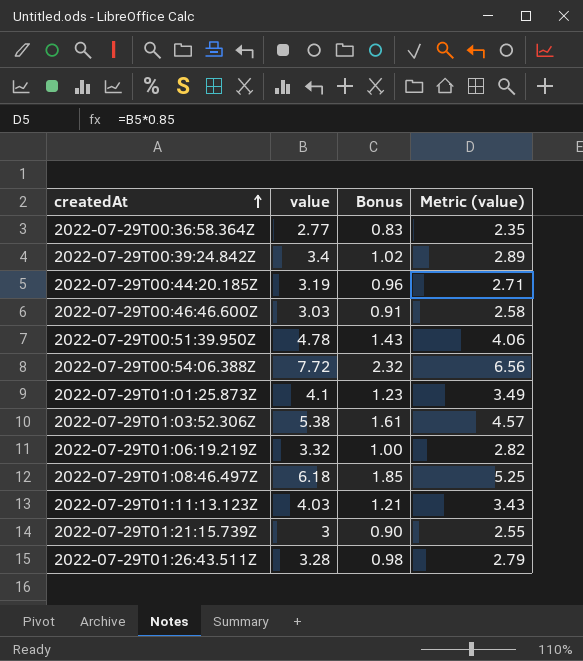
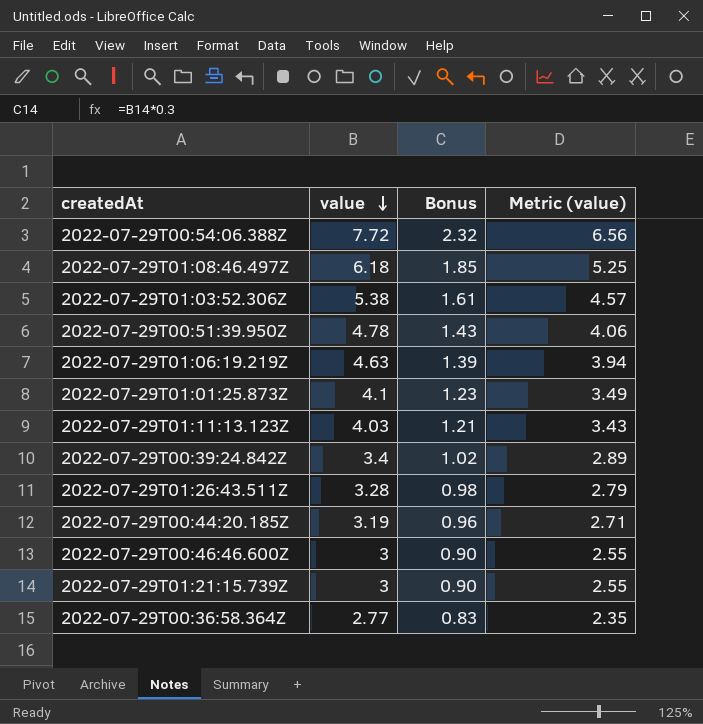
row order: createdAt ascending -> value descending
2022-07-29T01:06:19.219Z | value: 3.32 -> 4.63
2022-07-29T01:06:19.219Z | Bonus: 1.00 -> 1.39
2022-07-29T01:06:19.219Z | Metric (value): 2.82 -> 3.94
2022-07-29T00:46:46.600Z | value: 3.03 -> 3
2022-07-29T00:46:46.600Z | Bonus: 0.91 -> 0.90
2022-07-29T00:46:46.600Z | Metric (value): 2.58 -> 2.55

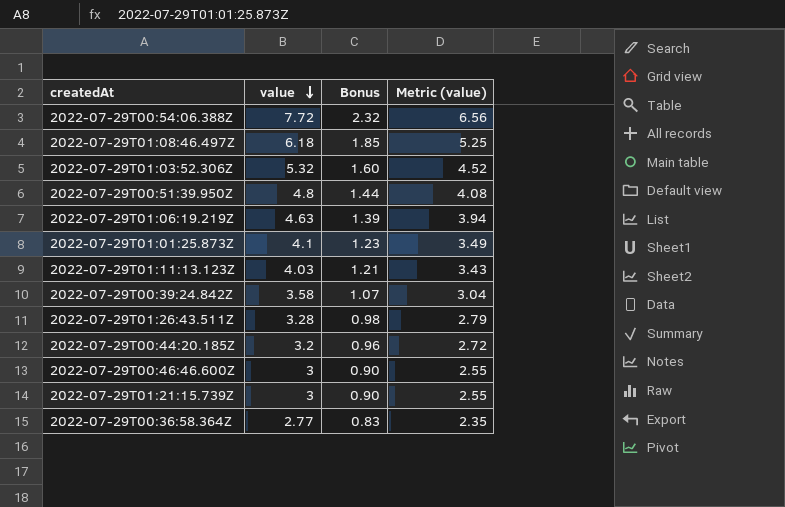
2022-07-29T01:03:52.306Z | value: 5.38 -> 5.32
2022-07-29T01:03:52.306Z | Bonus: 1.61 -> 1.60
2022-07-29T01:03:52.306Z | Metric (value): 4.57 -> 4.52
2022-07-29T00:51:39.950Z | value: 4.78 -> 4.8
2022-07-29T00:51:39.950Z | Bonus: 1.43 -> 1.44
2022-07-29T00:51:39.950Z | Metric (value): 4.06 -> 4.08
2022-07-29T00:39:24.842Z | value: 3.4 -> 3.58
2022-07-29T00:39:24.842Z | Bonus: 1.02 -> 1.07
2022-07-29T00:39:24.842Z | Metric (value): 2.89 -> 3.04
2022-07-29T00:44:20.185Z | value: 3.19 -> 3.2
2022-07-29T00:44:20.185Z | Metric (value): 2.71 -> 2.72

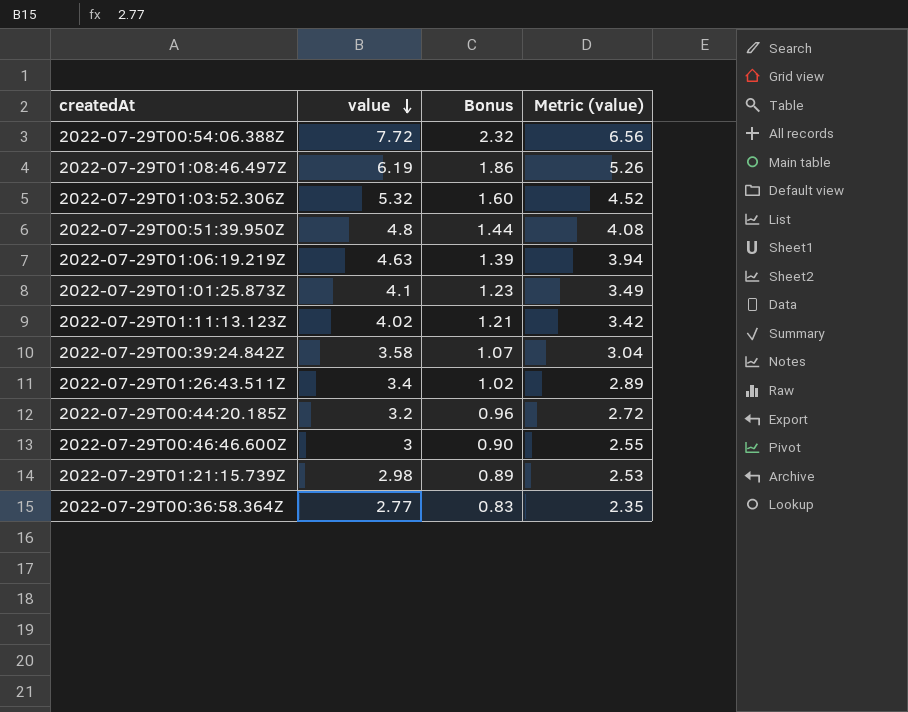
2022-07-29T01:08:46.497Z | value: 6.18 -> 6.19
2022-07-29T01:08:46.497Z | Bonus: 1.85 -> 1.86
2022-07-29T01:08:46.497Z | Metric (value): 5.25 -> 5.26
2022-07-29T01:11:13.123Z | value: 4.03 -> 4.02
2022-07-29T01:11:13.123Z | Metric (value): 3.43 -> 3.42
2022-07-29T01:26:43.511Z | value: 3.28 -> 3.4
2022-07-29T01:26:43.511Z | Bonus: 0.98 -> 1.02
2022-07-29T01:26:43.511Z | Metric (value): 2.79 -> 2.89
2022-07-29T01:21:15.739Z | value: 3 -> 2.98
2022-07-29T01:21:15.739Z | Bonus: 0.90 -> 0.89
2022-07-29T01:21:15.739Z | Metric (value): 2.55 -> 2.53

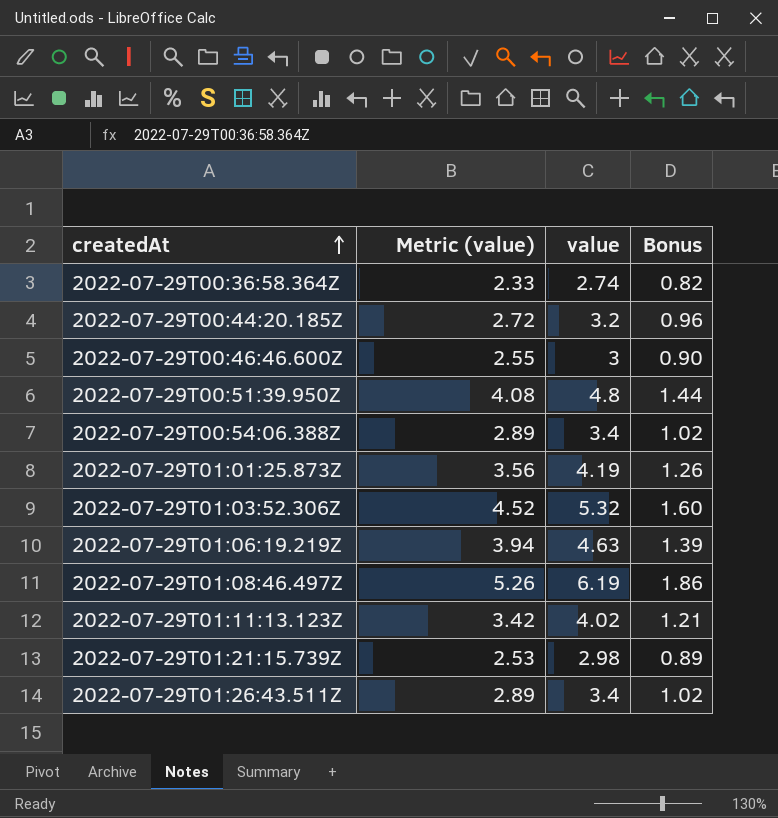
row order: value descending -> createdAt ascending
column Metric (value) | position: 4 -> 2
row 2022-07-29T00:39:24.842Z: 3.58 | 1.07 | 3.04 -> none
2022-07-29T00:36:58.364Z | Metric (value): 2.35 -> 2.33
2022-07-29T00:36:58.364Z | value: 2.77 -> 2.74
2022-07-29T00:36:58.364Z | Bonus: 0.83 -> 0.82
2022-07-29T00:54:06.388Z | Metric (value): 6.56 -> 2.89
2022-07-29T00:54:06.388Z | value: 7.72 -> 3.4
2022-07-29T00:54:06.388Z | Bonus: 2.32 -> 1.02
2022-07-29T01:01:25.873Z | Metric (value): 3.49 -> 3.56
2022-07-29T01:01:25.873Z | value: 4.1 -> 4.19
2022-07-29T01:01:25.873Z | Bonus: 1.23 -> 1.26

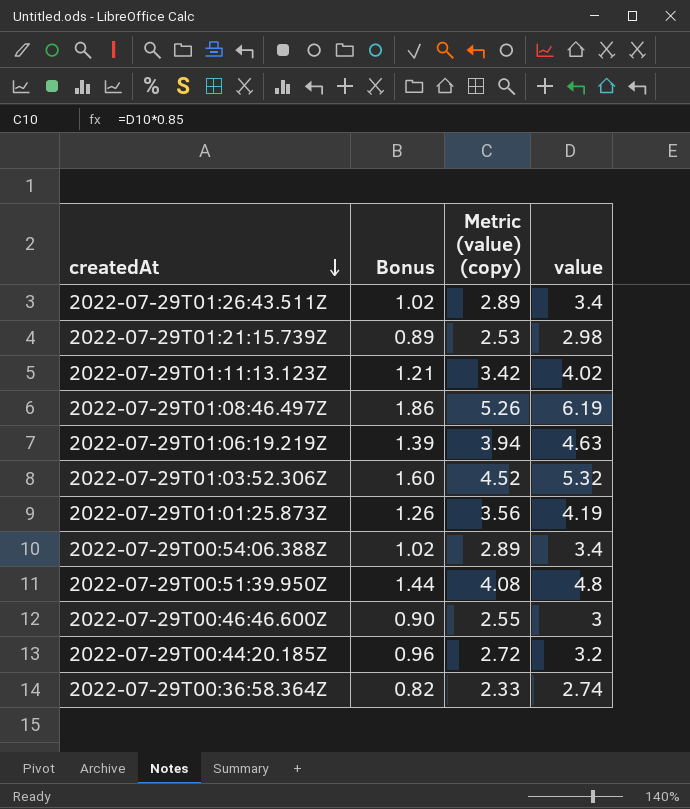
row order: createdAt ascending -> createdAt descending
column Bonus | position: 4 -> 2
column name: Metric (value) -> Metric (value) (copy)

